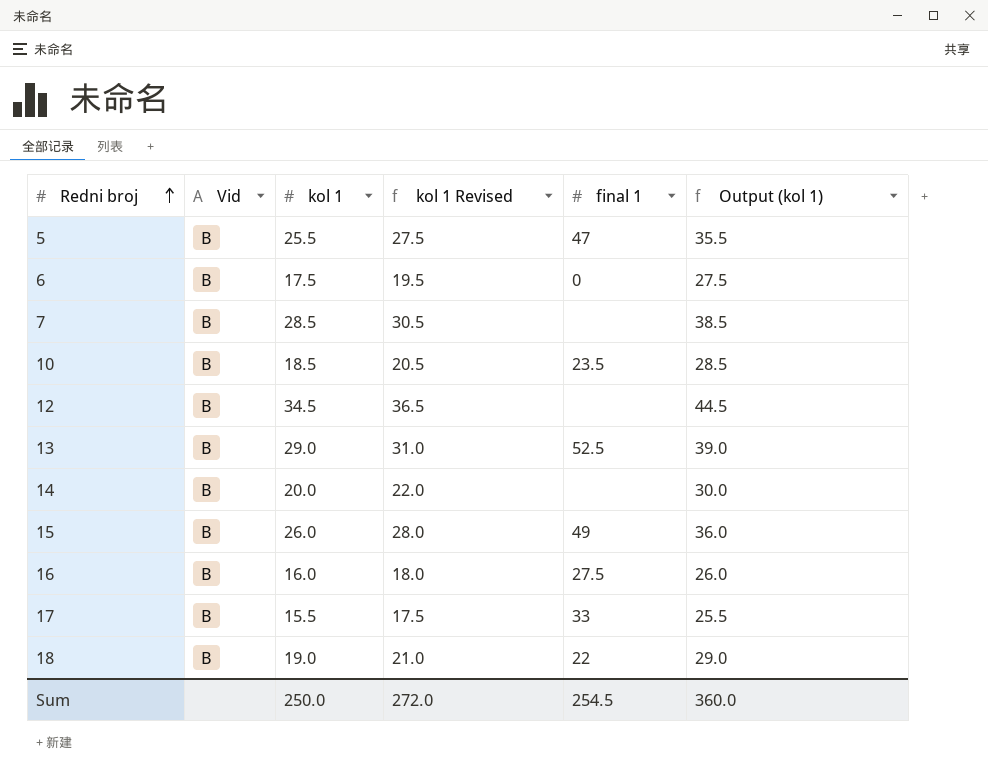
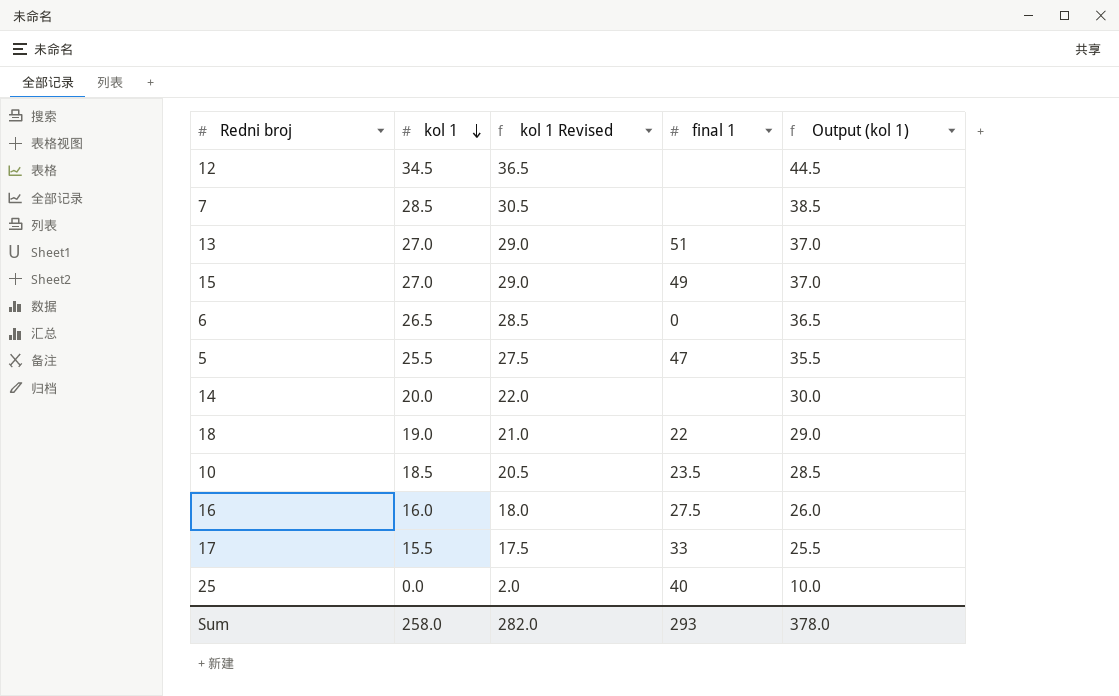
row order: Redni broj ascending -> kol 1 descending
column Vid | position: 2 -> none
13 | kol 1: 29.0 -> 27.0
13 | kol 1 Revised: 31.0 -> 29.0
13 | final 1: 52.5 -> 51
13 | Output (kol 1): 39.0 -> 37.0
15 | kol 1: 26.0 -> 27.0
15 | kol 1 Revised: 28.0 -> 29.0
15 | Output (kol 1): 36.0 -> 37.0
6 | kol 1: 17.5 -> 26.5
6 | kol 1 Revised: 19.5 -> 28.5
6 | Output (kol 1): 27.5 -> 36.5
row 25: none -> 0.0 | 2.0 | 40 | 10.0
Sum | kol 1: 250.0 -> 258.0
Sum | kol 1 Revised: 272.0 -> 282.0
Sum | final 1: 254.5 -> 293
Sum | Output (kol 1): 360.0 -> 378.0

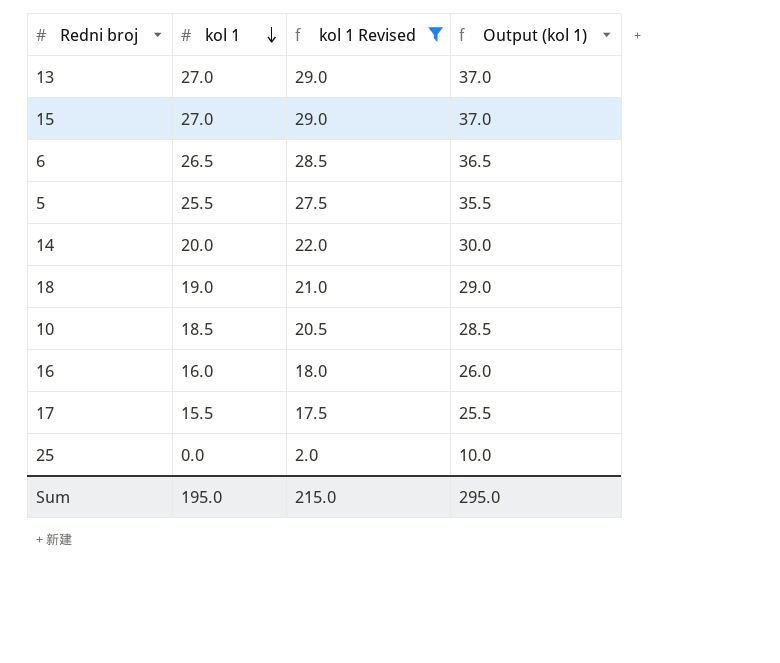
filter: none -> kol 1 Revised <= 29.0
column final 1 | position: 4 -> none
Sum | kol 1: 258.0 -> 195.0
Sum | kol 1 Revised: 282.0 -> 215.0
Sum | Output (kol 1): 378.0 -> 295.0

